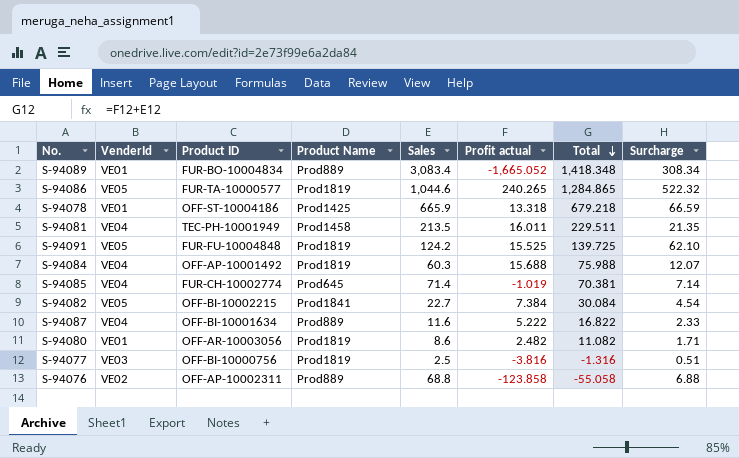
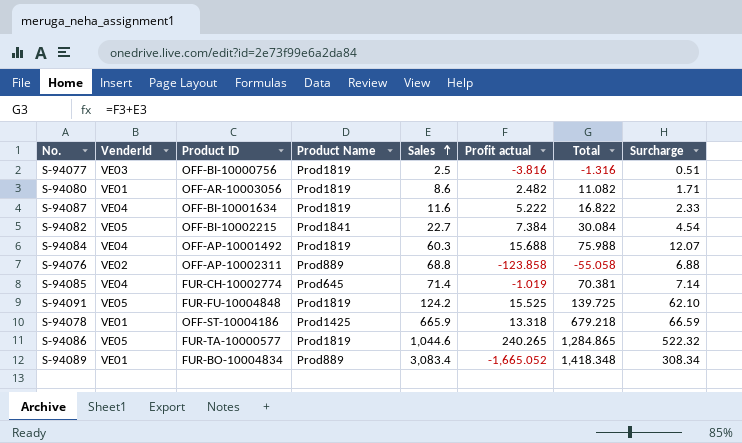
row order: Total descending -> Sales ascending
row S-94081: VE04 | TEC-PH-10001949 | Prod1458 | 213.5 | 16.011 | 229.511 | 21.35 -> none
S-94087 | Product Name: Prod889 -> Prod1819

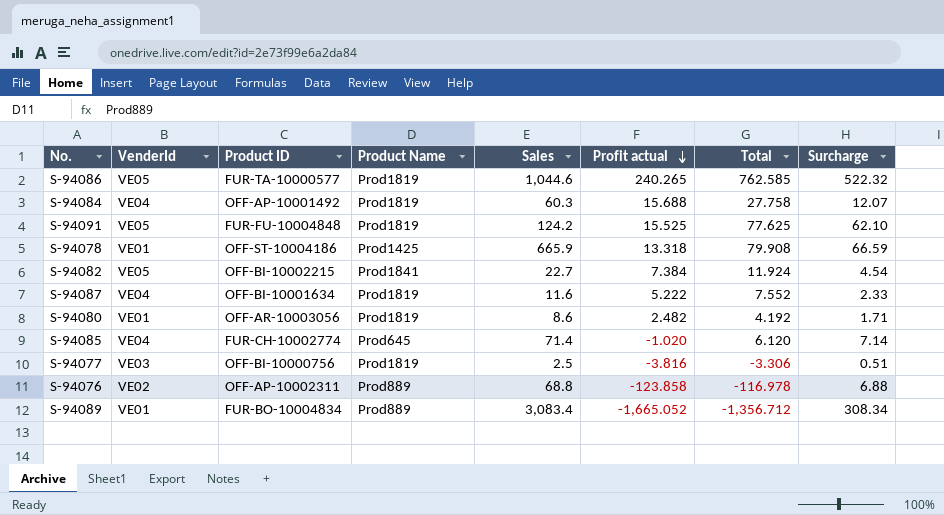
row order: Sales ascending -> Profit actual descending
column Total | formula: [Sales] + [Profit actual] -> [Profit actual] + [Surcharge]
S-94085 | Profit actual: -1.019 -> -1.020

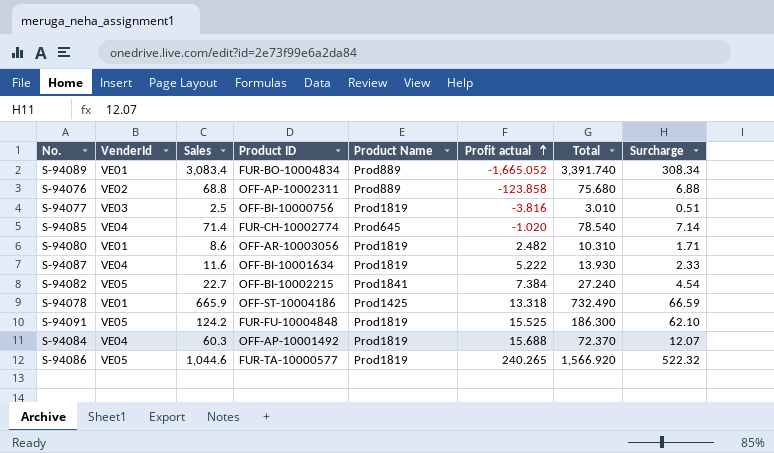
row order: Profit actual descending -> Profit actual ascending
column Sales | position: 5 -> 3
column Total | formula: [Profit actual] + [Surcharge] -> [Sales] + [Surcharge]

